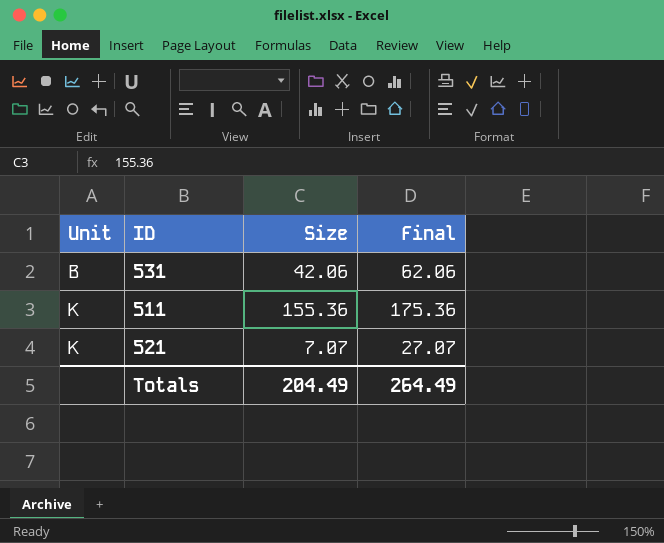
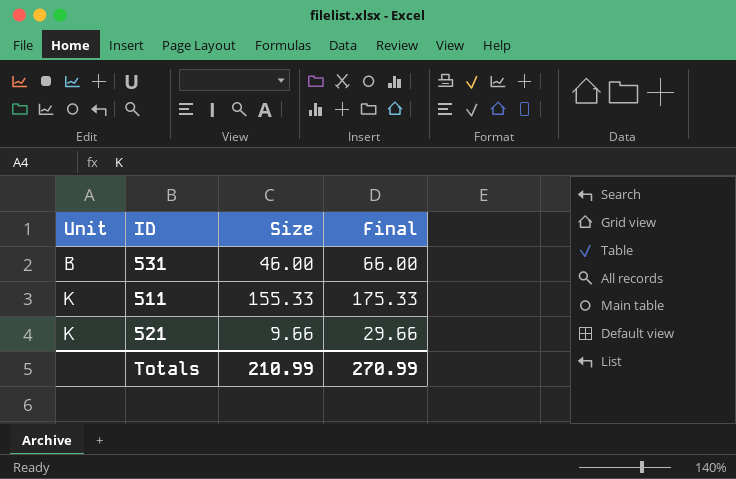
531 | Size: 42.06 -> 46.00
531 | Final: 62.06 -> 66.00
511 | Size: 155.36 -> 155.33
511 | Final: 175.36 -> 175.33
521 | Size: 7.07 -> 9.66
521 | Final: 27.07 -> 29.66
Totals | Size: 204.49 -> 210.99
Totals | Final: 264.49 -> 270.99

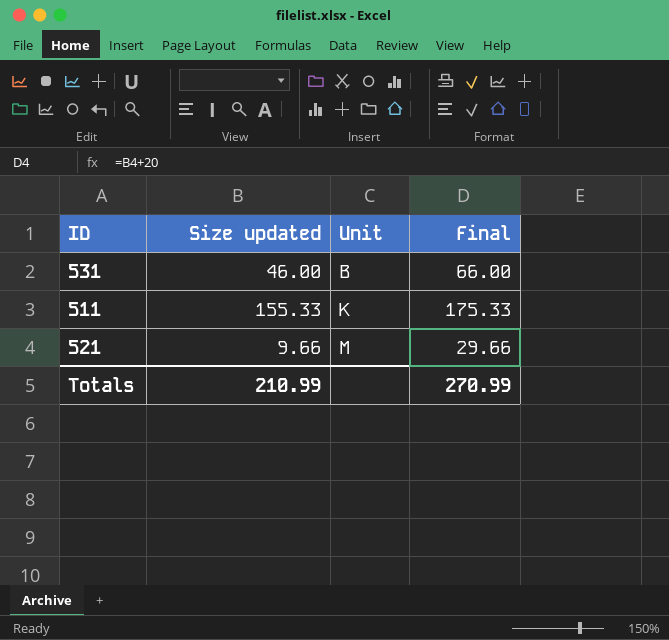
column name: Size -> Size updated
column Unit | position: 1 -> 3
521 | Unit: K -> M

